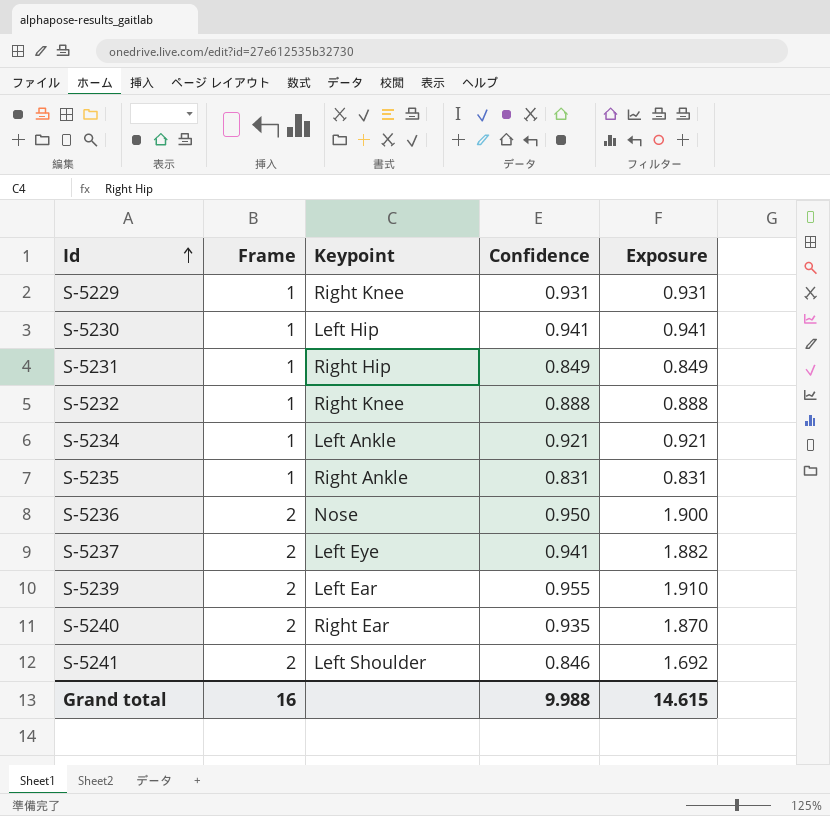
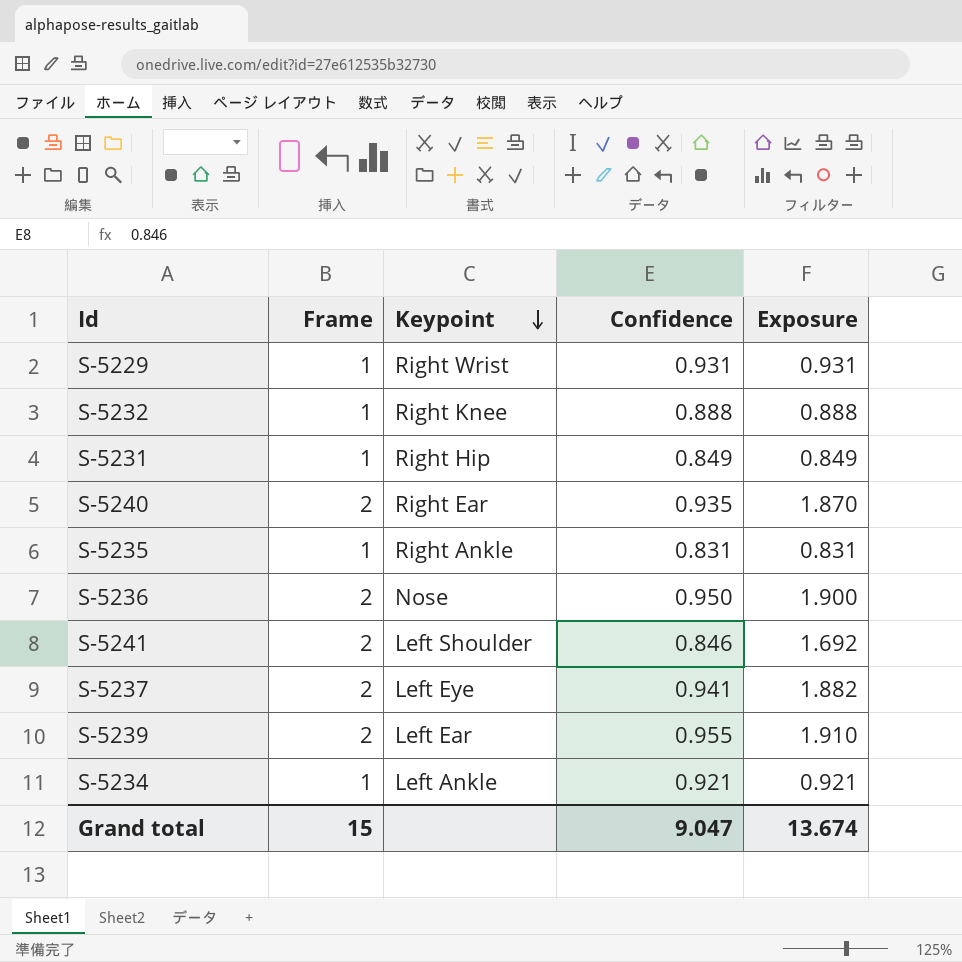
row order: Id ascending -> Keypoint descending
row S-5230: 1 | Left Hip | 0.941 | 0.941 -> none
S-5229 | Keypoint: Right Knee -> Right Wrist
Grand total | Frame: 16 -> 15
Grand total | Confidence: 9.988 -> 9.047
Grand total | Exposure: 14.615 -> 13.674

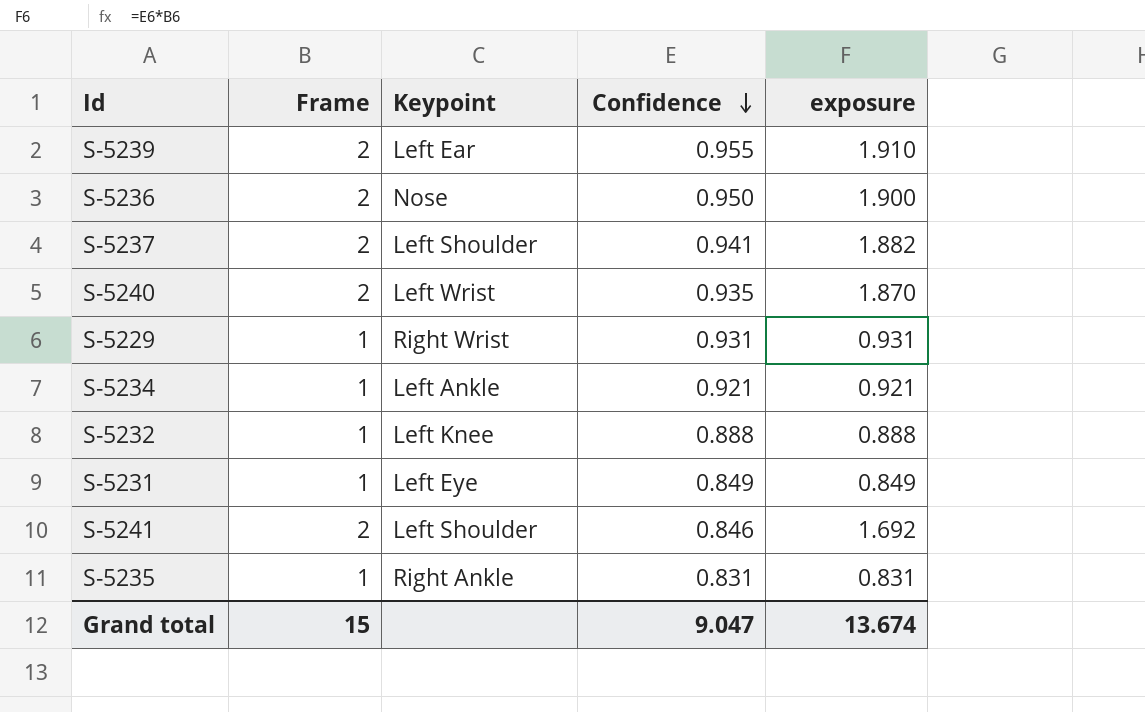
row order: Keypoint descending -> Confidence descending
column name: Exposure -> exposure
S-5237 | Keypoint: Left Eye -> Left Shoulder
S-5240 | Keypoint: Right Ear -> Left Wrist
S-5232 | Keypoint: Right Knee -> Left Knee
S-5231 | Keypoint: Right Hip -> Left Eye

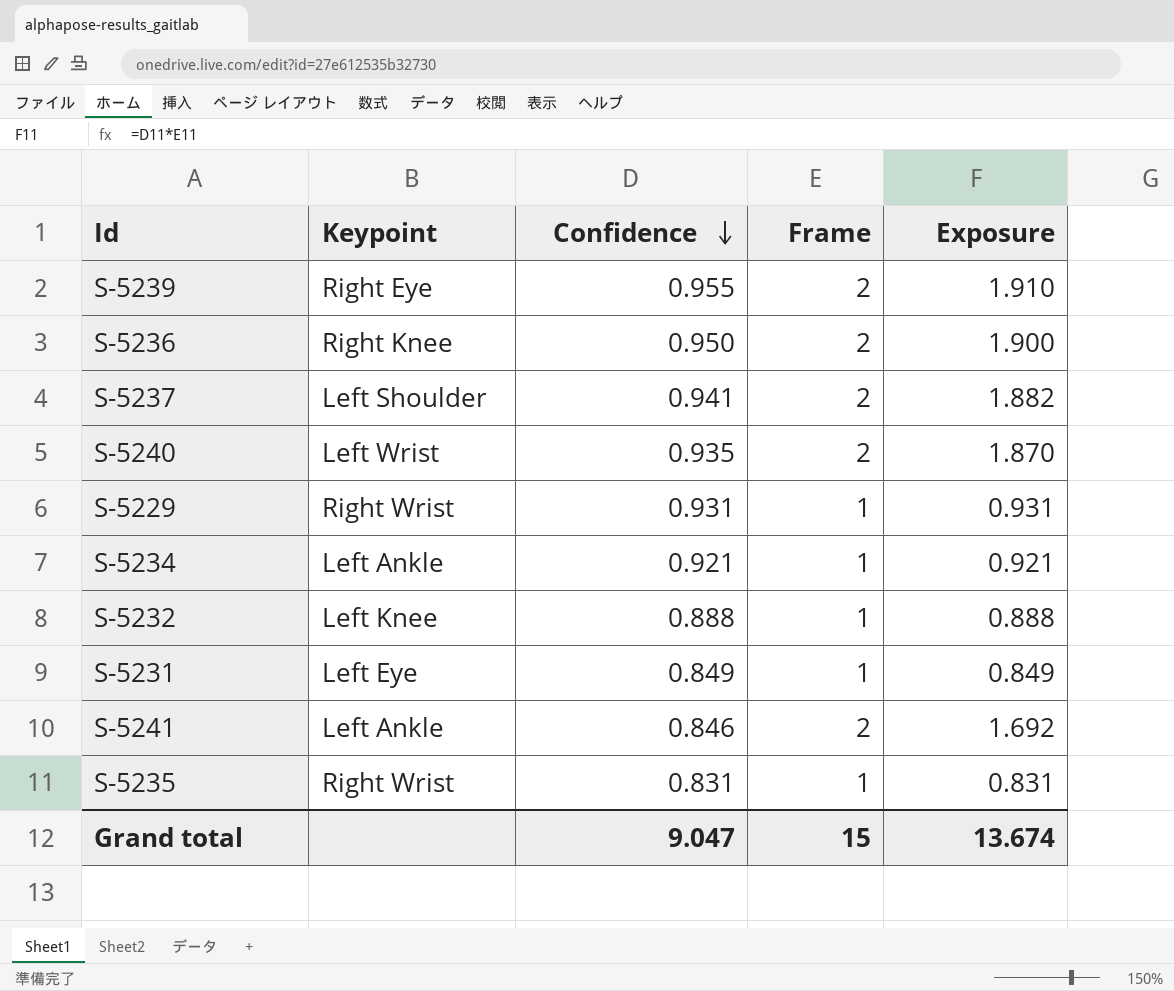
column Frame | position: 2 -> 4
column name: exposure -> Exposure
S-5239 | Keypoint: Left Ear -> Right Eye
S-5236 | Keypoint: Nose -> Right Knee
S-5241 | Keypoint: Left Shoulder -> Left Ankle
S-5235 | Keypoint: Right Ankle -> Right Wrist

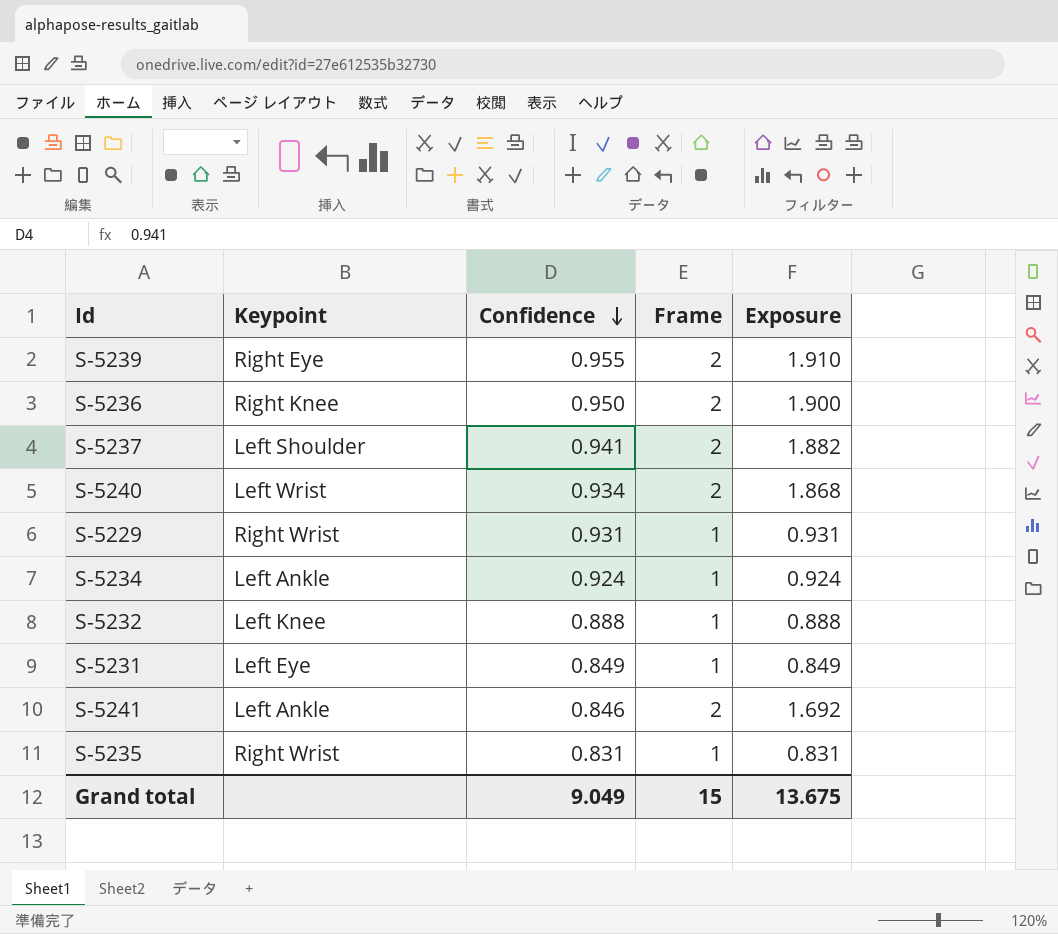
S-5240 | Confidence: 0.935 -> 0.934
S-5240 | Exposure: 1.870 -> 1.868
S-5234 | Confidence: 0.921 -> 0.924
S-5234 | Exposure: 0.921 -> 0.924
Grand total | Confidence: 9.047 -> 9.049
Grand total | Exposure: 13.674 -> 13.675

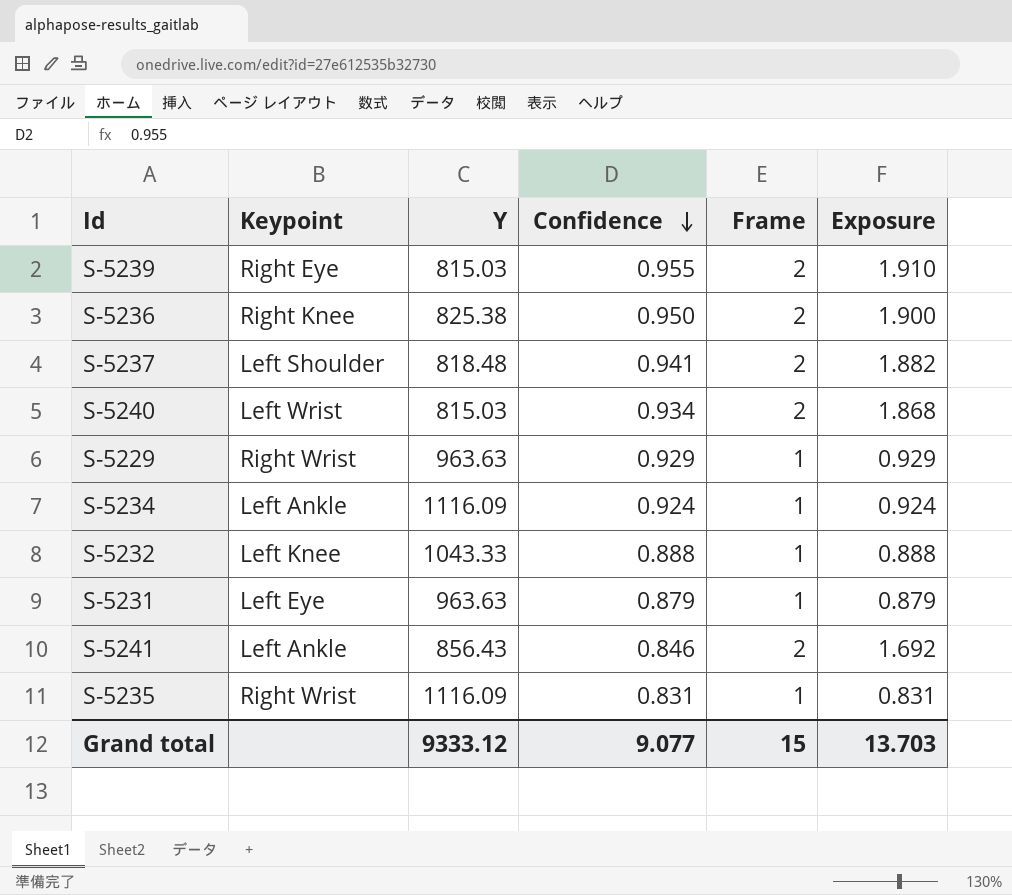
column Y | position: none -> 3
S-5229 | Confidence: 0.931 -> 0.929
S-5229 | Exposure: 0.931 -> 0.929
S-5231 | Confidence: 0.849 -> 0.879
S-5231 | Exposure: 0.849 -> 0.879
Grand total | Confidence: 9.049 -> 9.077
Grand total | Exposure: 13.675 -> 13.703

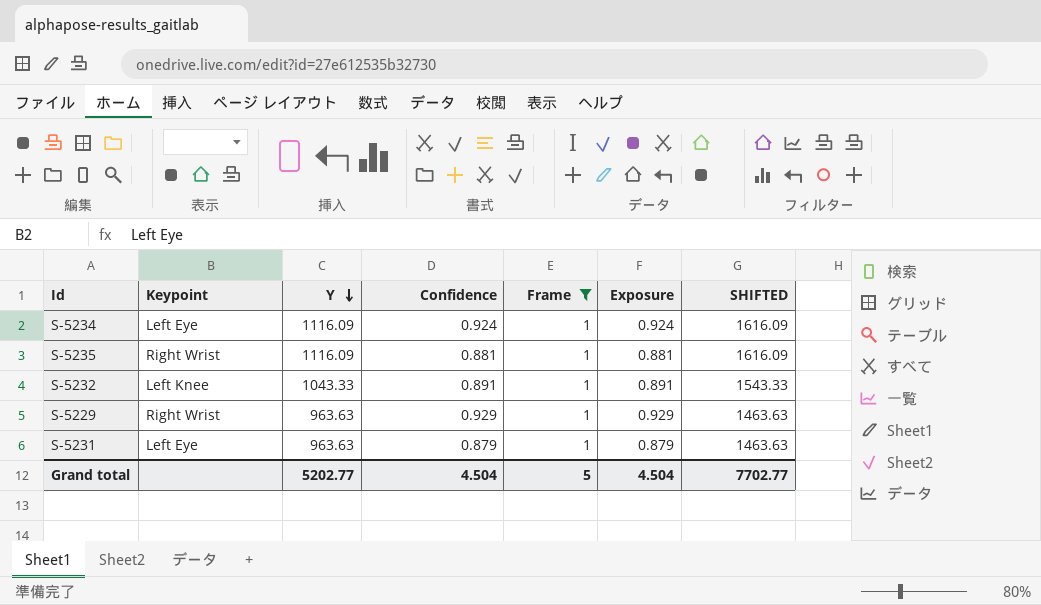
filter: none -> Frame = 1
row order: Confidence descending -> Y descending
column SHIFTED | formula: none -> [Y] + 500
S-5234 | Keypoint: Left Ankle -> Left Eye
S-5235 | Confidence: 0.831 -> 0.881
S-5235 | Exposure: 0.831 -> 0.881
S-5232 | Confidence: 0.888 -> 0.891
S-5232 | Exposure: 0.888 -> 0.891
Grand total | Y: 9333.12 -> 5202.77
Grand total | Confidence: 9.077 -> 4.504
Grand total | Frame: 15 -> 5
Grand total | Exposure: 13.703 -> 4.504

